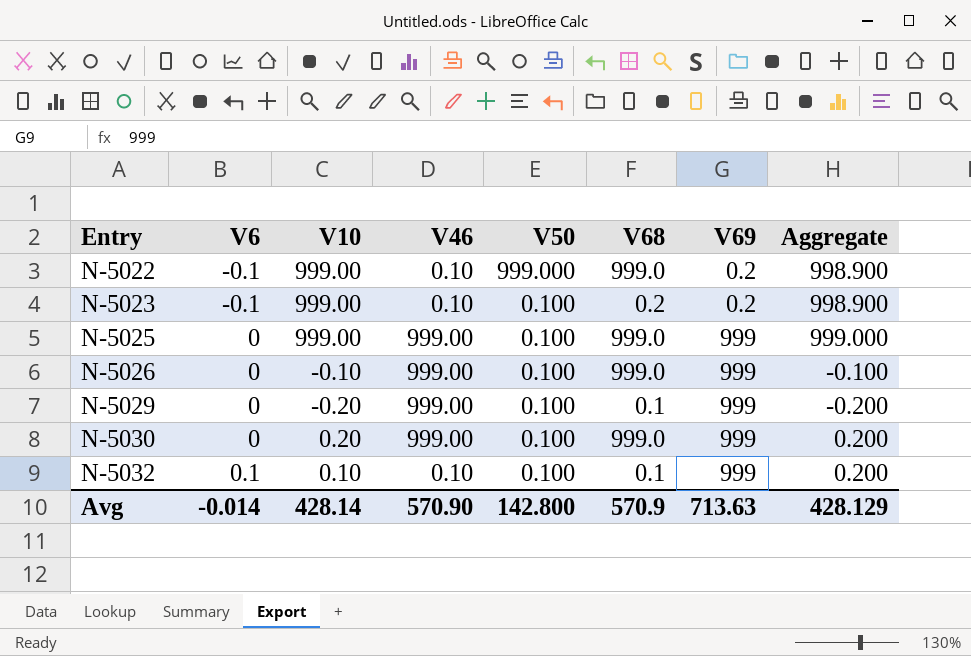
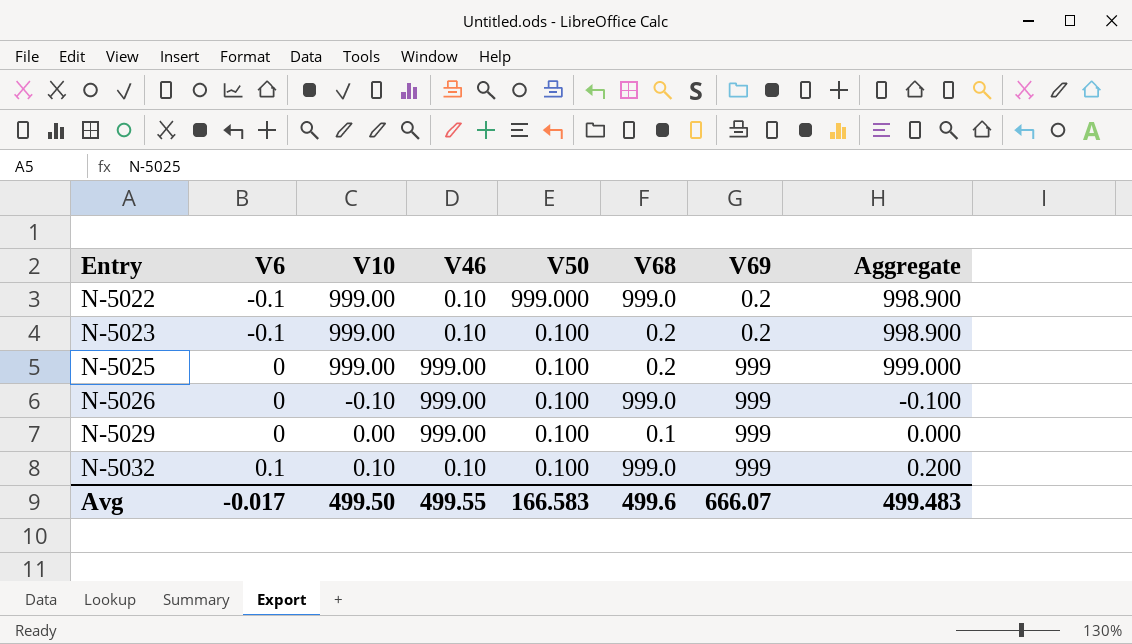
row N-5030: 0 | 0.20 | 999.00 | 0.100 | 999.0 | 999 | 0.200 -> none
N-5025 | V68: 999.0 -> 0.2
N-5029 | V10: -0.20 -> 0.00
N-5029 | Aggregate: -0.200 -> 0.000
N-5032 | V68: 0.1 -> 999.0
Avg | V6: -0.014 -> -0.017
Avg | V10: 428.14 -> 499.50
Avg | V46: 570.90 -> 499.55
Avg | V50: 142.800 -> 166.583
Avg | V68: 570.9 -> 499.6
Avg | V69: 713.63 -> 666.07
Avg | Aggregate: 428.129 -> 499.483

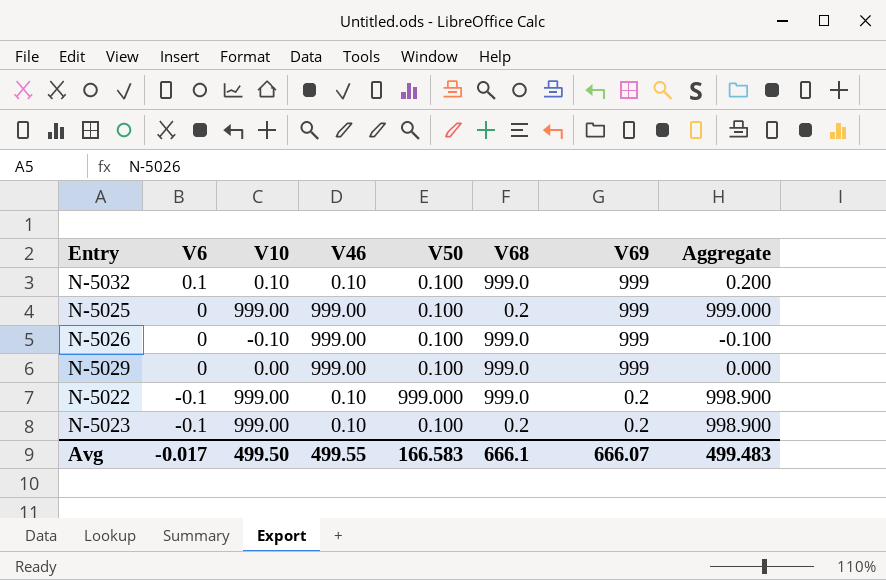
row order: Entry ascending -> V6 descending
N-5029 | V68: 0.1 -> 999.0
Avg | V68: 499.6 -> 666.1

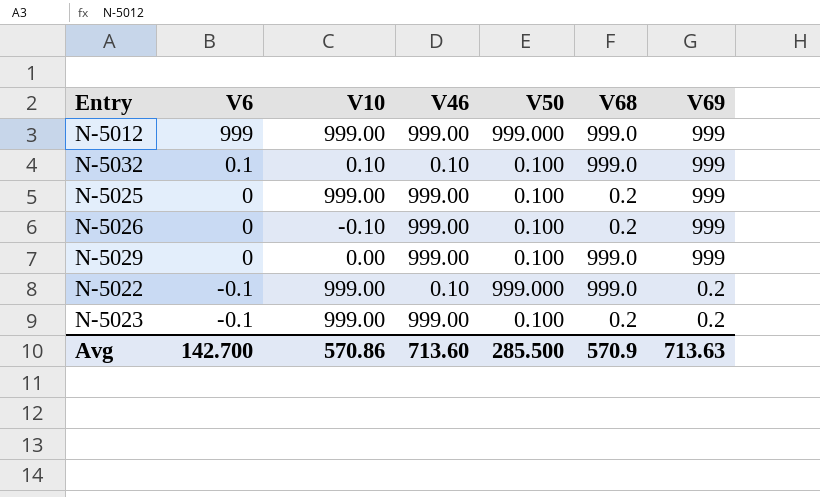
column Aggregate | formula: [V6] + [V10] -> none
row N-5012: none -> 999 | 999.00 | 999.00 | 999.000 | 999.0 | 999
N-5026 | V68: 999.0 -> 0.2
N-5023 | V46: 0.10 -> 999.00
Avg | V6: -0.017 -> 142.700
Avg | V10: 499.50 -> 570.86
Avg | V46: 499.55 -> 713.60
Avg | V50: 166.583 -> 285.500
Avg | V68: 666.1 -> 570.9
Avg | V69: 666.07 -> 713.63

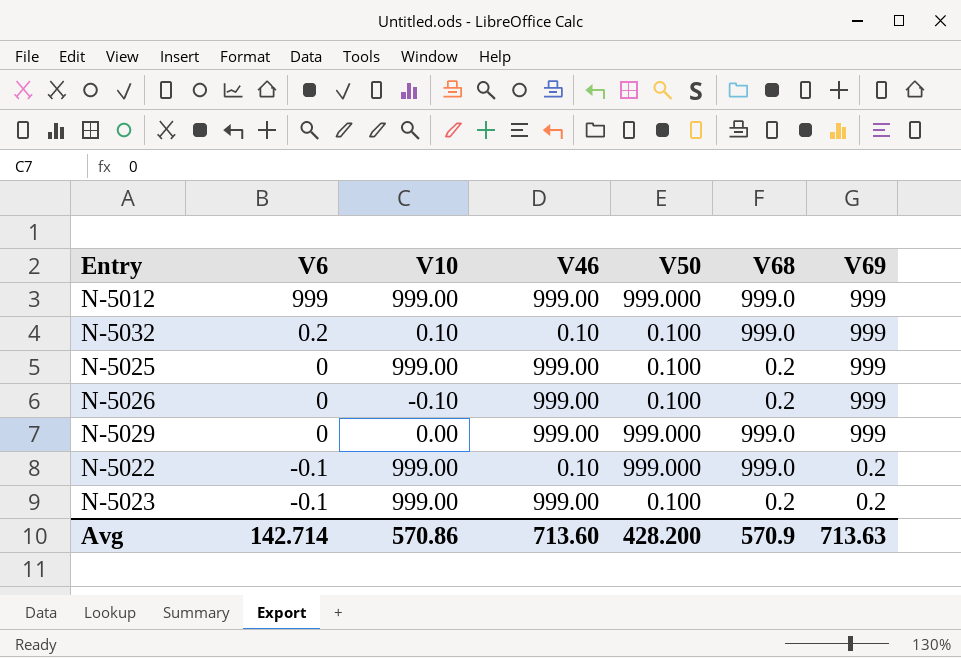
N-5032 | V6: 0.1 -> 0.2
N-5029 | V50: 0.100 -> 999.000
Avg | V6: 142.700 -> 142.714
Avg | V50: 285.500 -> 428.200

